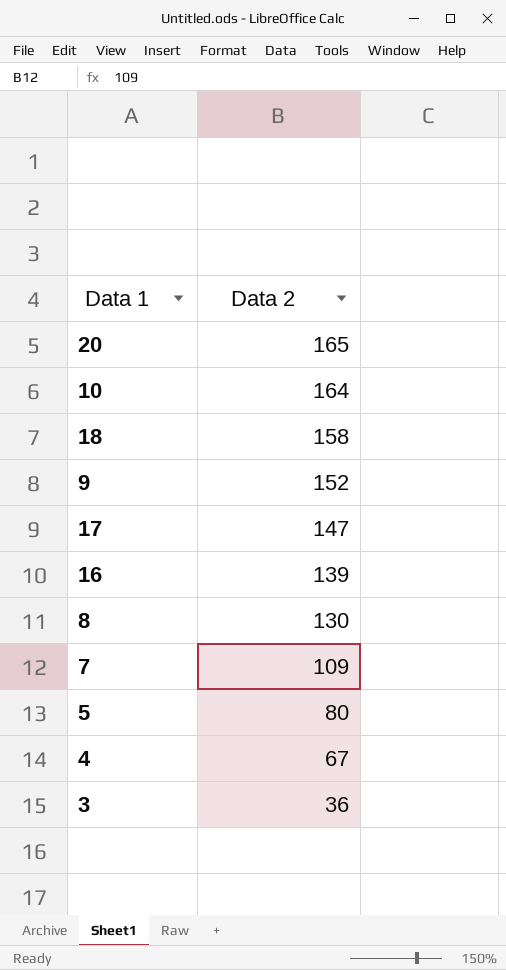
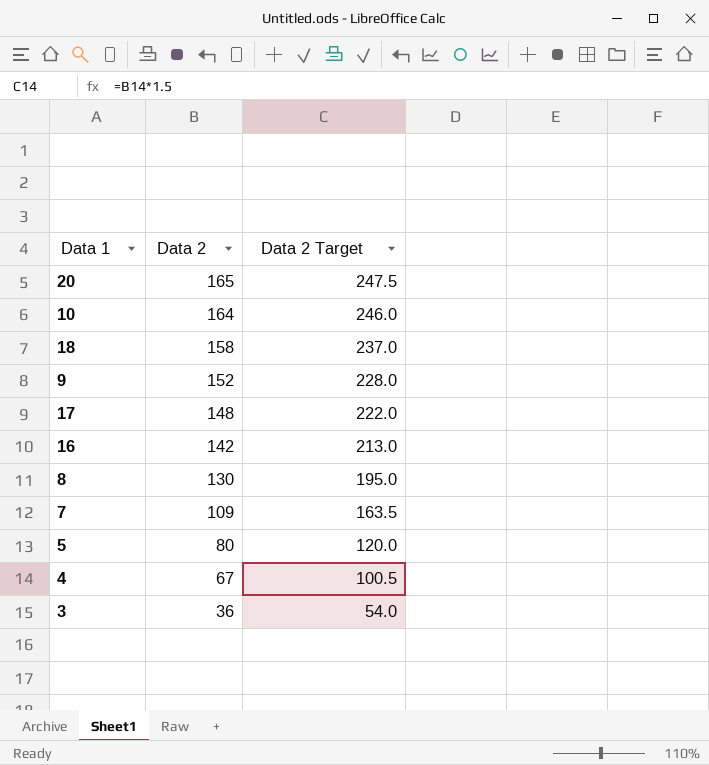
column Data 2 Target | formula: none -> [Data 2] * 1.5
17 | Data 2: 147 -> 148
16 | Data 2: 139 -> 142

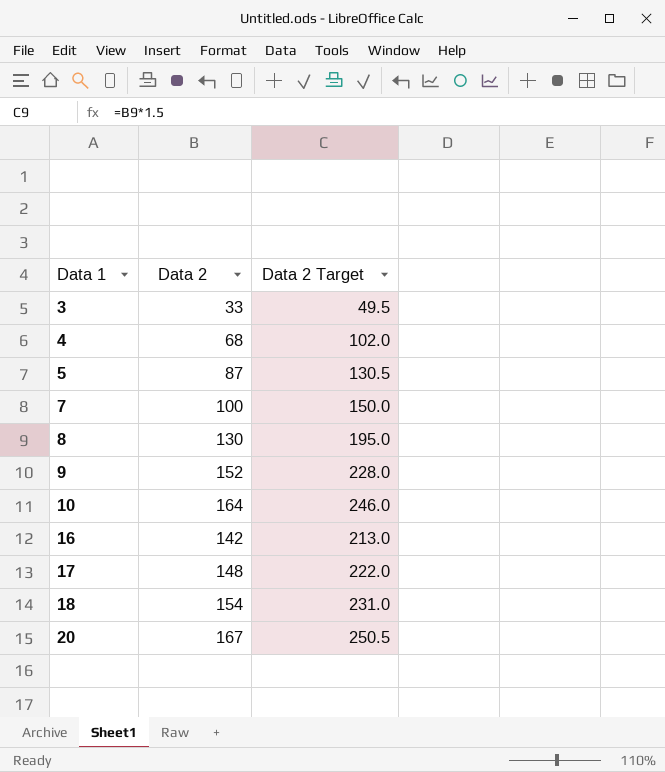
row order: Data 2 descending -> Data 1 ascending
3 | Data 2: 36 -> 33
3 | Data 2 Target: 54.0 -> 49.5
4 | Data 2: 67 -> 68
4 | Data 2 Target: 100.5 -> 102.0
5 | Data 2: 80 -> 87
5 | Data 2 Target: 120.0 -> 130.5
7 | Data 2: 109 -> 100
7 | Data 2 Target: 163.5 -> 150.0
18 | Data 2: 158 -> 154
18 | Data 2 Target: 237.0 -> 231.0
20 | Data 2: 165 -> 167
20 | Data 2 Target: 247.5 -> 250.5

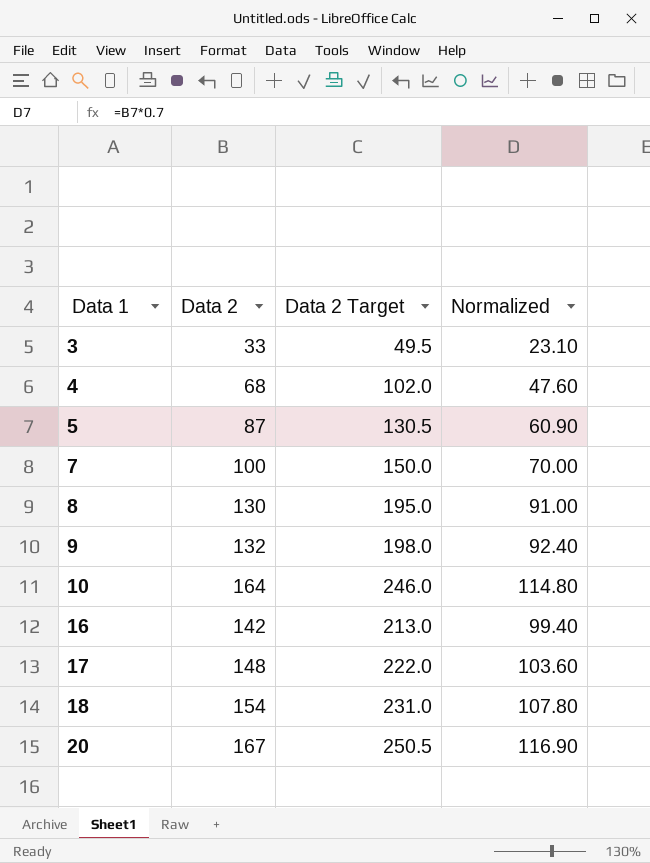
column Normalized | formula: none -> [Data 2] * 0.7
9 | Data 2: 152 -> 132
9 | Data 2 Target: 228.0 -> 198.0

